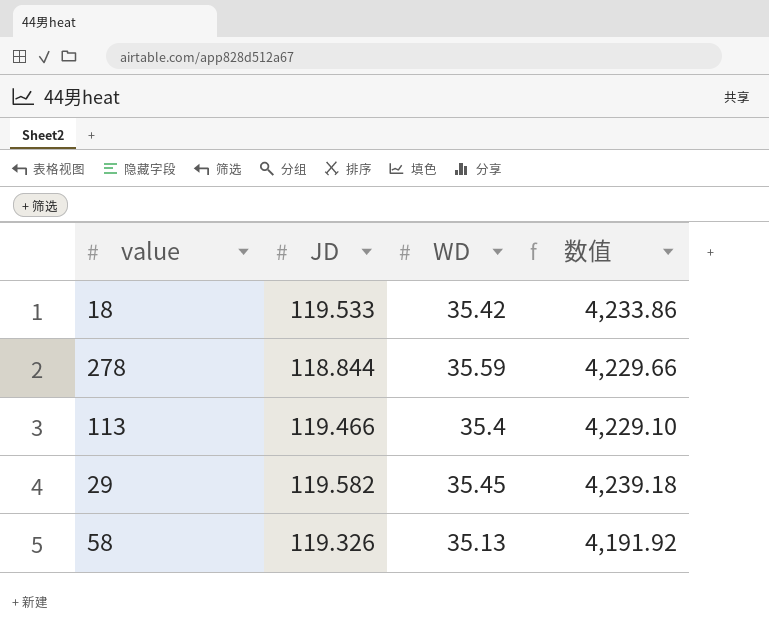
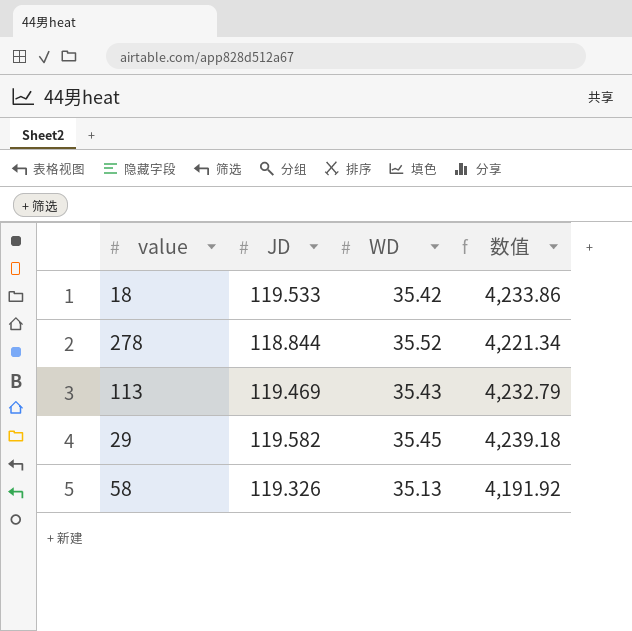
278 | WD: 35.59 -> 35.52
278 | 数值: 4,229.66 -> 4,221.34
113 | JD: 119.466 -> 119.469
113 | WD: 35.4 -> 35.43
113 | 数值: 4,229.10 -> 4,232.79

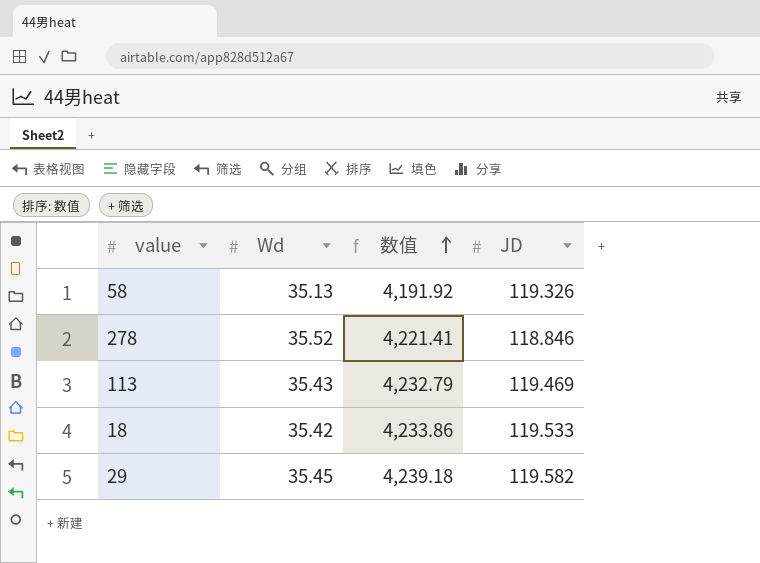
row order: none -> 数值 ascending
column name: WD -> Wd
column JD | position: 2 -> 4
278 | 数值: 4,221.34 -> 4,221.41
278 | JD: 118.844 -> 118.846

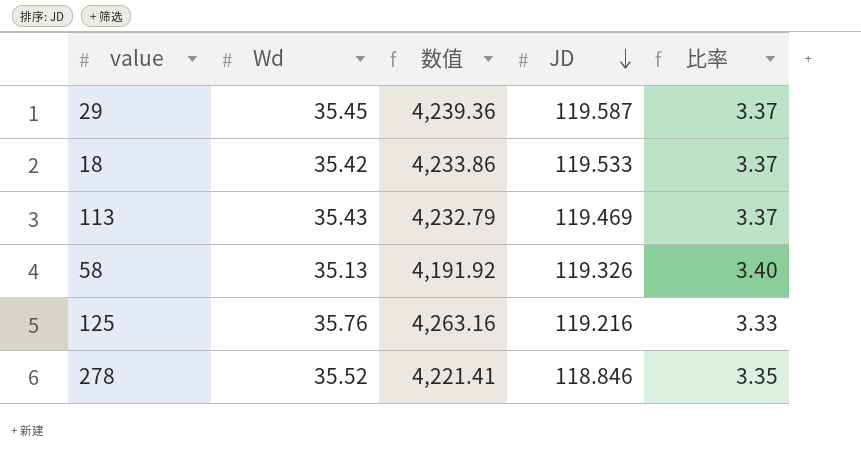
row order: 数值 ascending -> JD descending
column 比率 | formula: none -> [JD] / [Wd]
29 | 数值: 4,239.18 -> 4,239.36
29 | JD: 119.582 -> 119.587
row 125: none -> 35.76 | 4,263.16 | 119.216 | 3.33

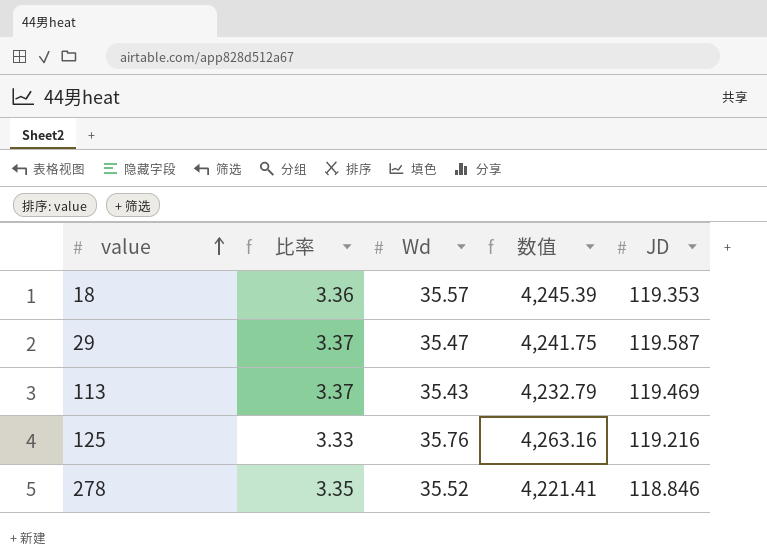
row order: JD descending -> value ascending
column 比率 | position: 5 -> 2
row 58: 35.13 | 4,191.92 | 119.326 | 3.40 -> none
18 | 比率: 3.37 -> 3.36
18 | Wd: 35.42 -> 35.57
18 | 数值: 4,233.86 -> 4,245.39
18 | JD: 119.533 -> 119.353
29 | Wd: 35.45 -> 35.47
29 | 数值: 4,239.36 -> 4,241.75

